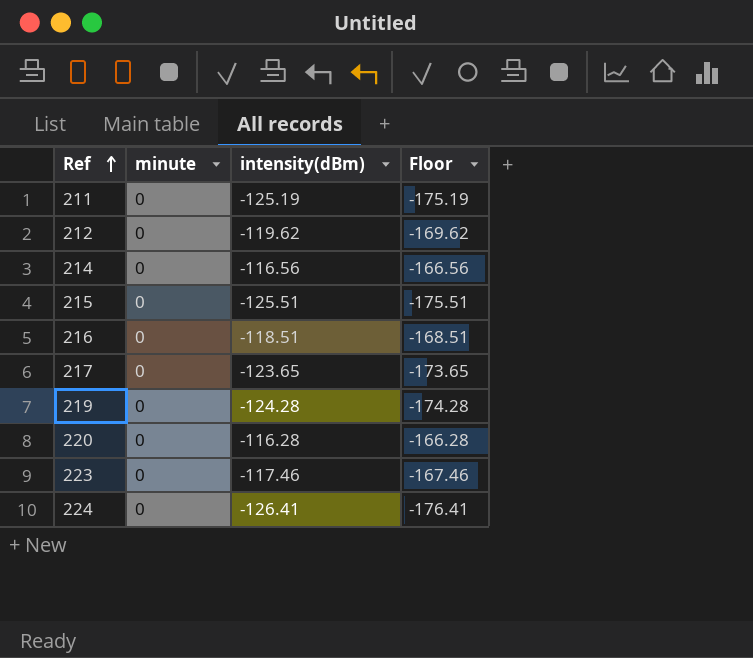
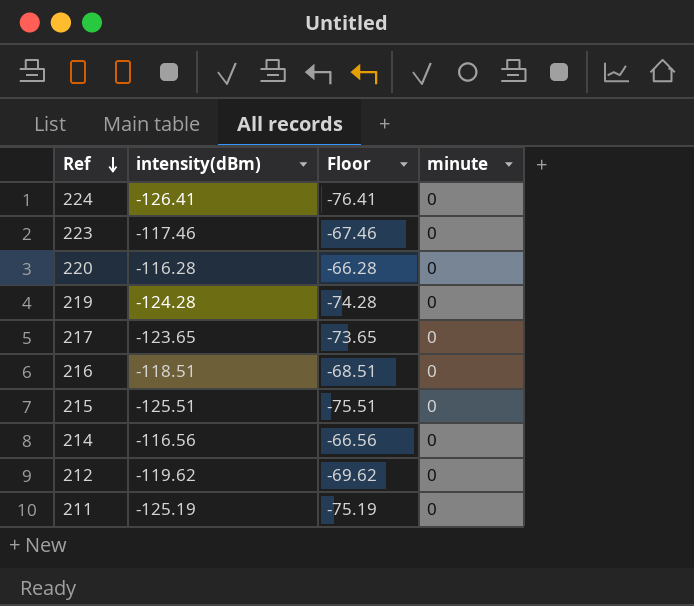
row order: Ref ascending -> Ref descending
column Floor | formula: [intensity(dBm)] - 50 -> [intensity(dBm)] + 50
column minute | position: 2 -> 4

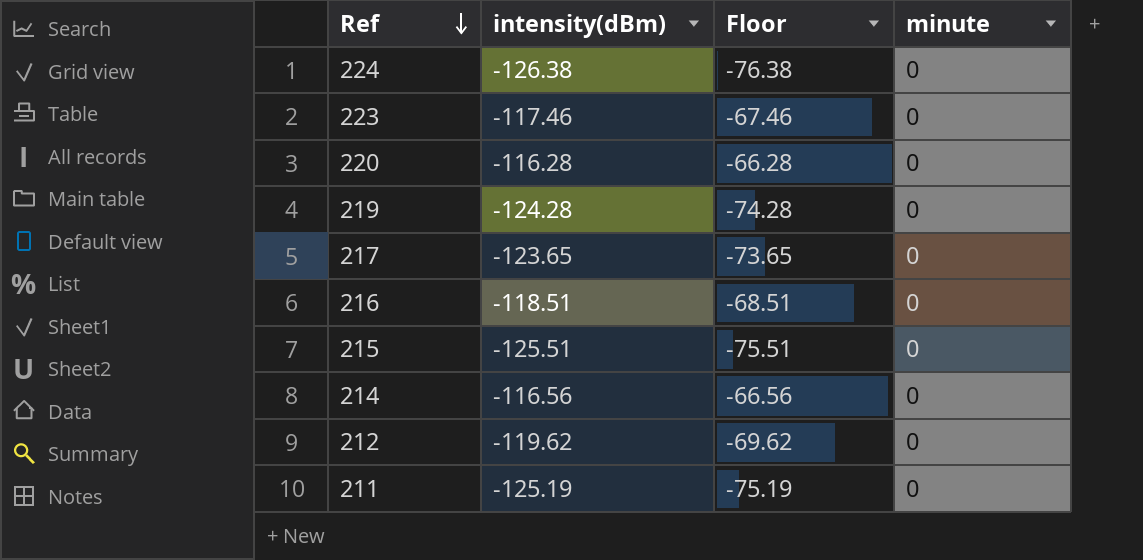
224 | intensity(dBm): -126.41 -> -126.38
224 | Floor: -76.41 -> -76.38

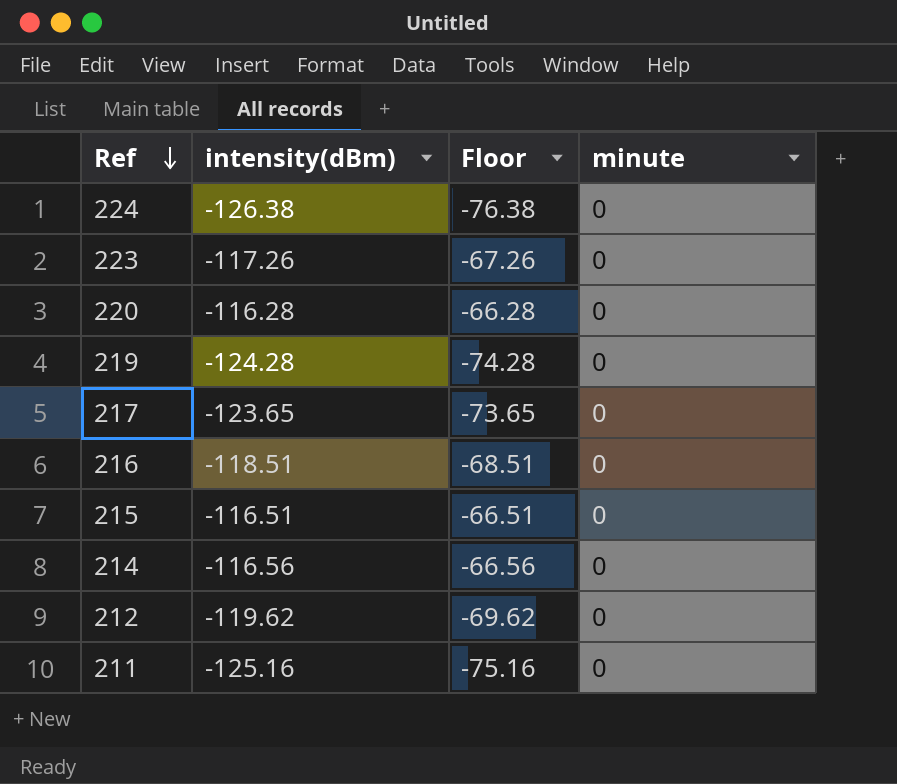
223 | intensity(dBm): -117.46 -> -117.26
223 | Floor: -67.46 -> -67.26
215 | intensity(dBm): -125.51 -> -116.51
215 | Floor: -75.51 -> -66.51
211 | intensity(dBm): -125.19 -> -125.16
211 | Floor: -75.19 -> -75.16

